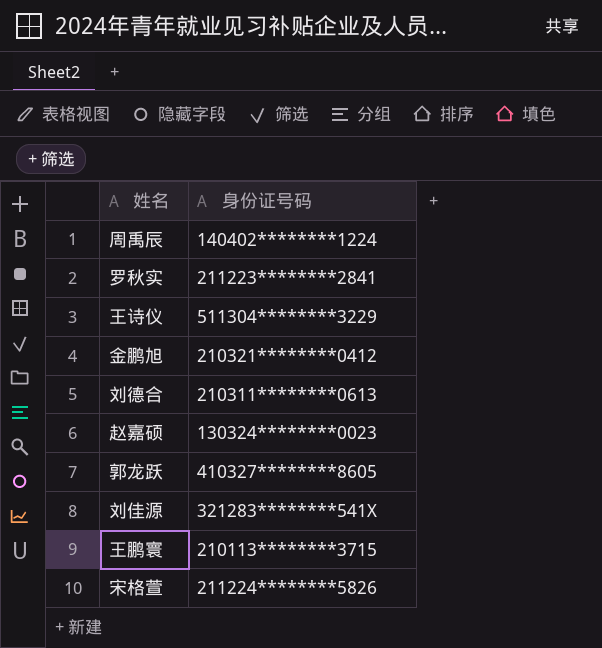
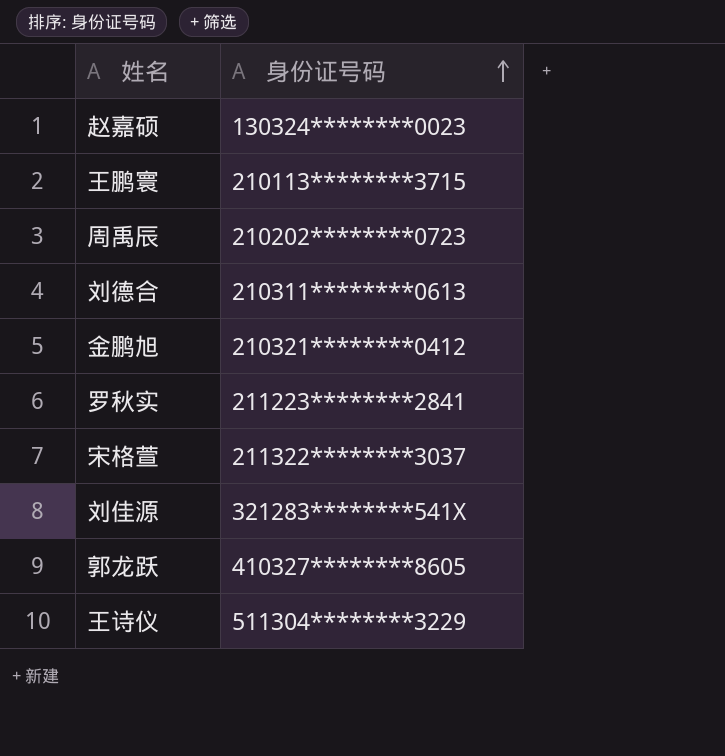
row order: none -> 身份证号码 ascending
周禹辰 | 身份证号码: 140402********1224 -> 210202********0723
宋格萱 | 身份证号码: 211224********5826 -> 211322********3037

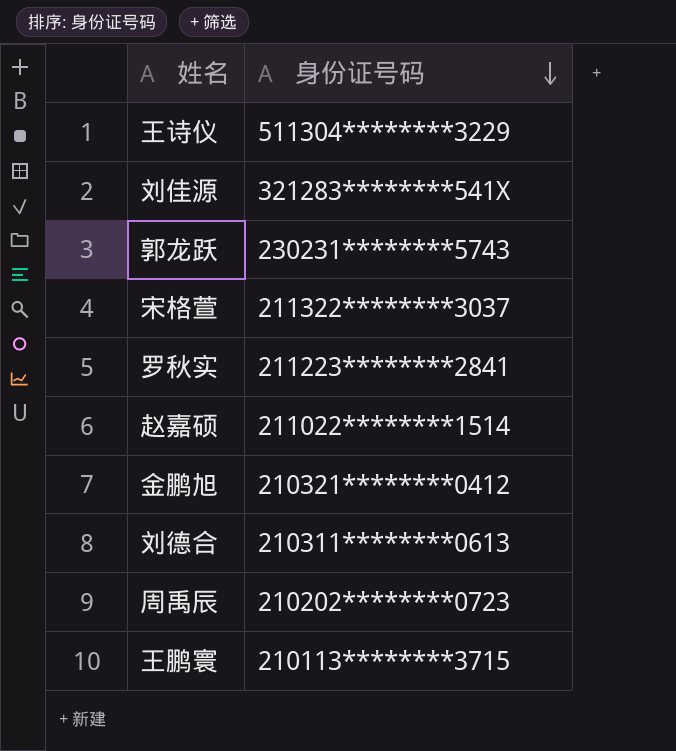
row order: 身份证号码 ascending -> 身份证号码 descending
郭龙跃 | 身份证号码: 410327********8605 -> 230231********5743
赵嘉硕 | 身份证号码: 130324********0023 -> 211022********1514

